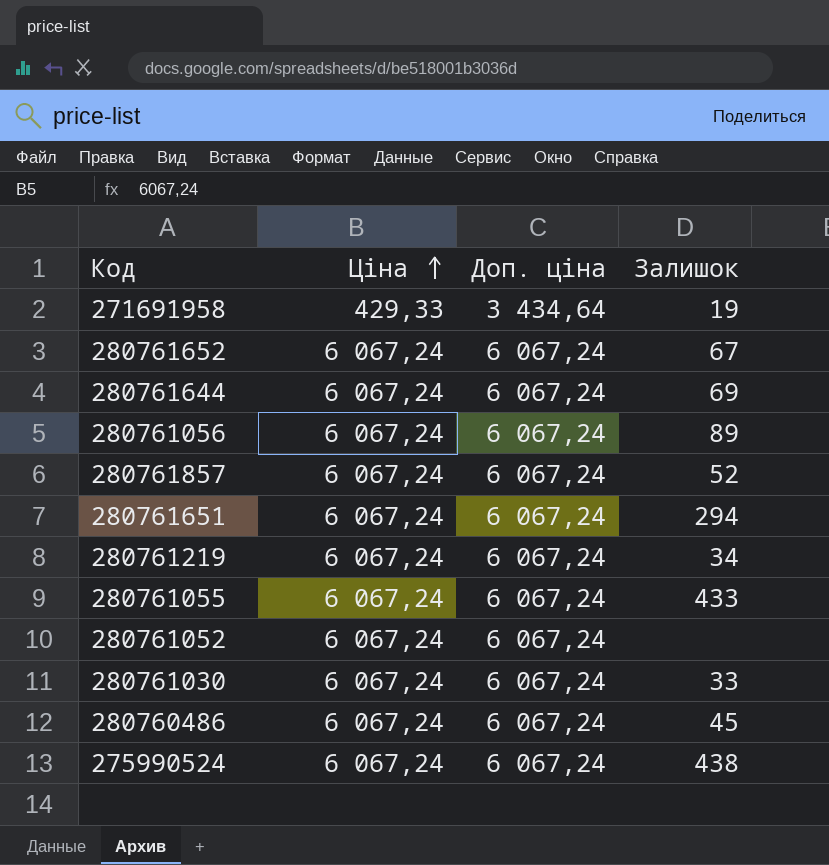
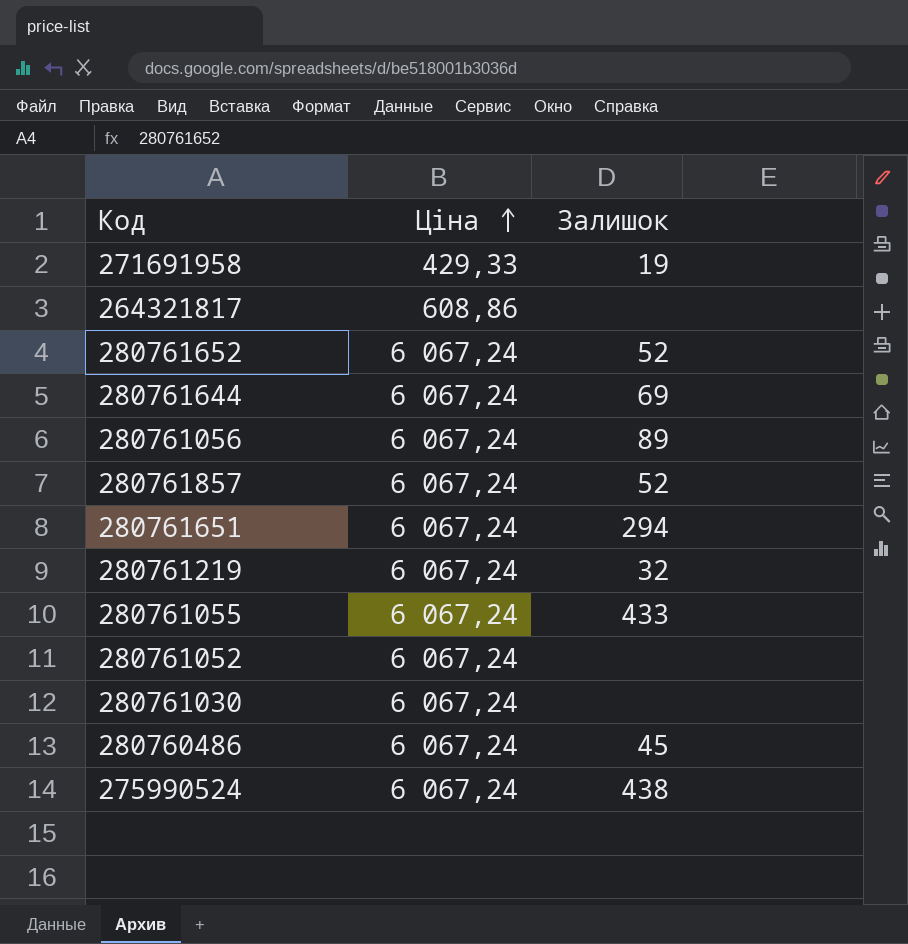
column Доп. ціна | position: 3 -> none
row 264321817: none -> 608,86 | none
280761652 | Залишок: 67 -> 52
280761219 | Залишок: 34 -> 32
280761030 | Залишок: 33 -> none

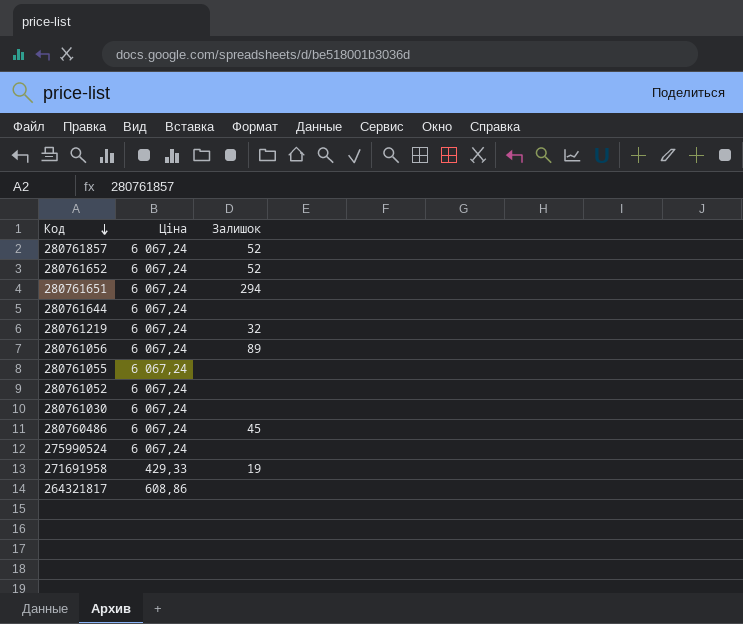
row order: Ціна ascending -> Код descending
280761644 | Залишок: 69 -> none
280761055 | Залишок: 433 -> none
275990524 | Залишок: 438 -> none

